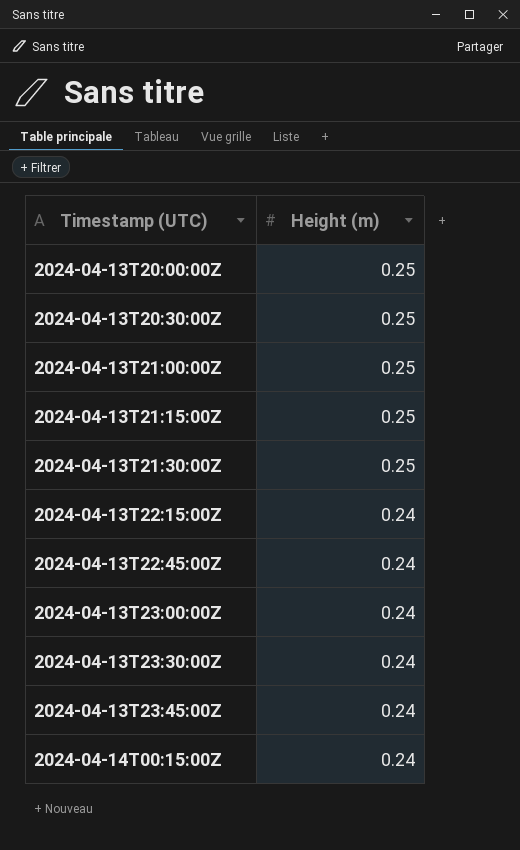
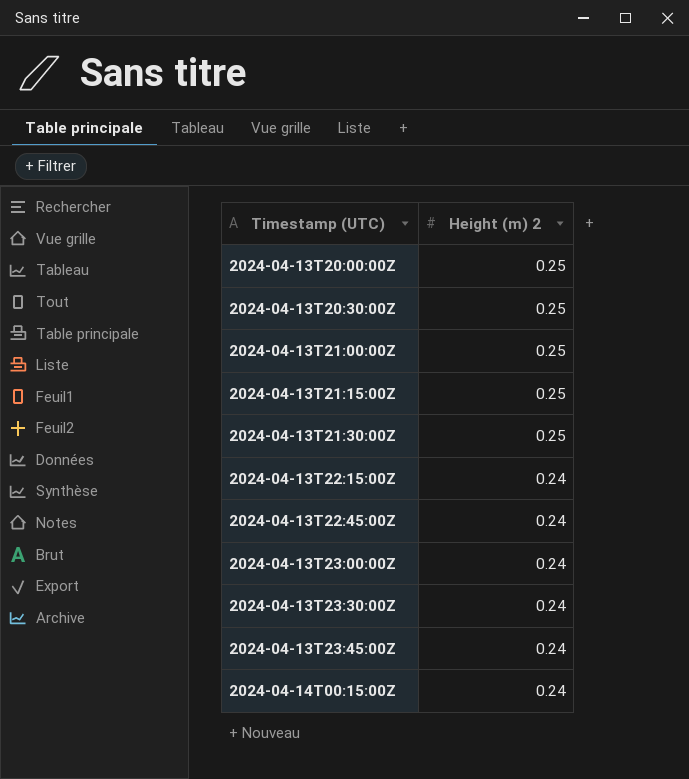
column name: Height (m) -> Height (m) 2

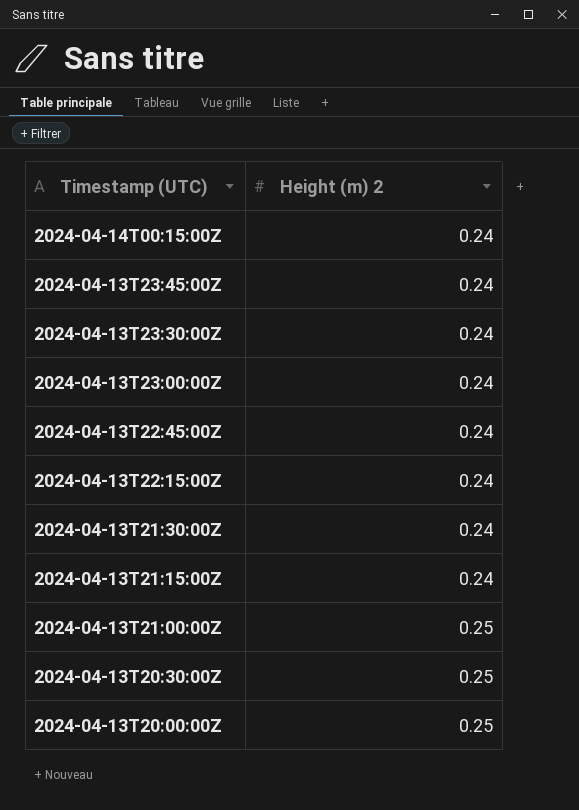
row order: Timestamp (UTC) ascending -> Timestamp (UTC) descending
2024-04-13T21:30:00Z | Height (m) 2: 0.25 -> 0.24
2024-04-13T21:15:00Z | Height (m) 2: 0.25 -> 0.24

